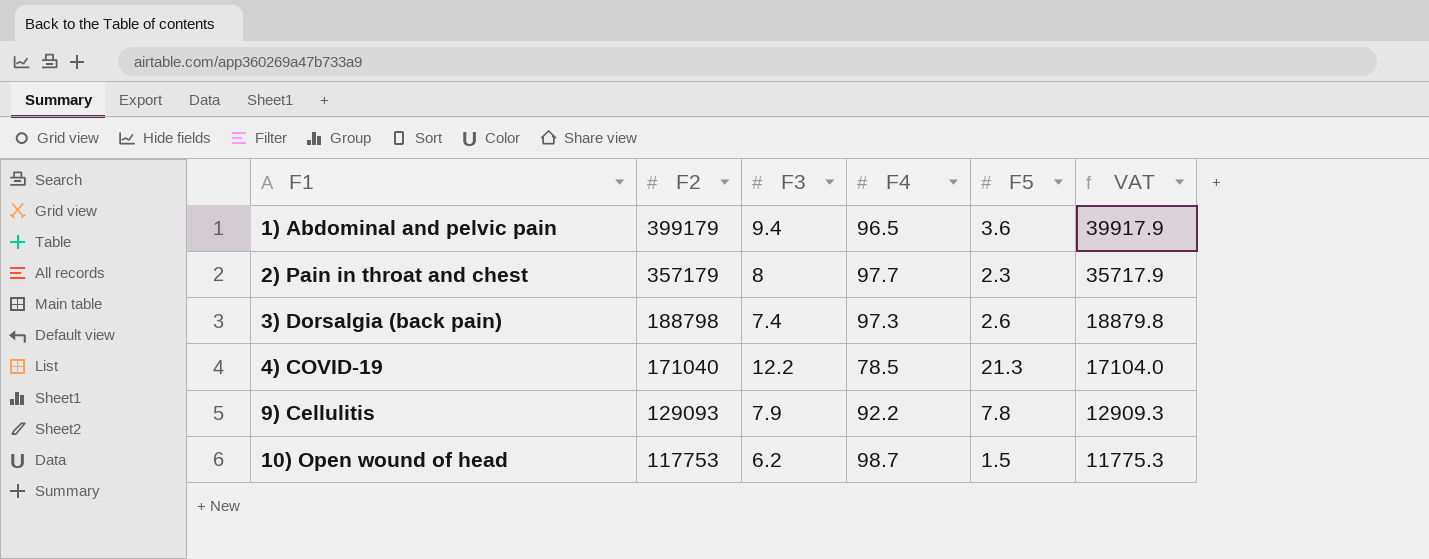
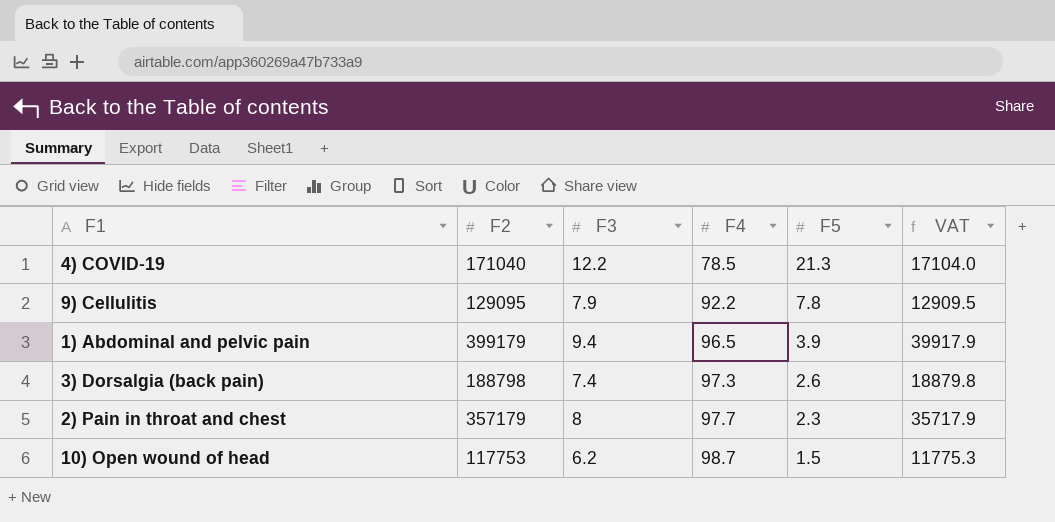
row order: F1 ascending -> F4 ascending
9) Cellulitis | F2: 129093 -> 129095
9) Cellulitis | VAT: 12909.3 -> 12909.5
1) Abdominal and pelvic pain | F5: 3.6 -> 3.9

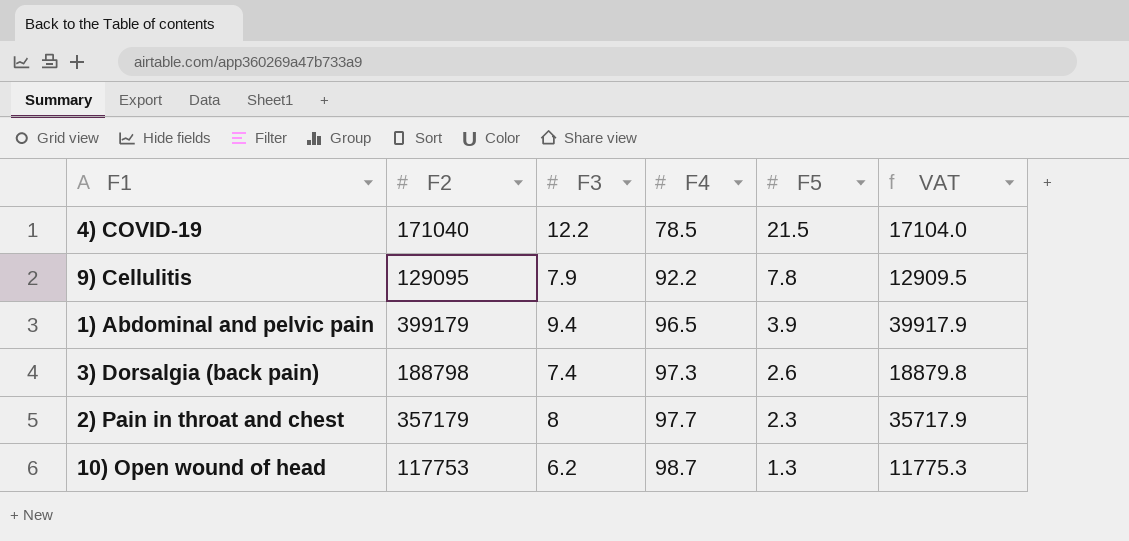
4) COVID-19 | F5: 21.3 -> 21.5
10) Open wound of head | F5: 1.5 -> 1.3

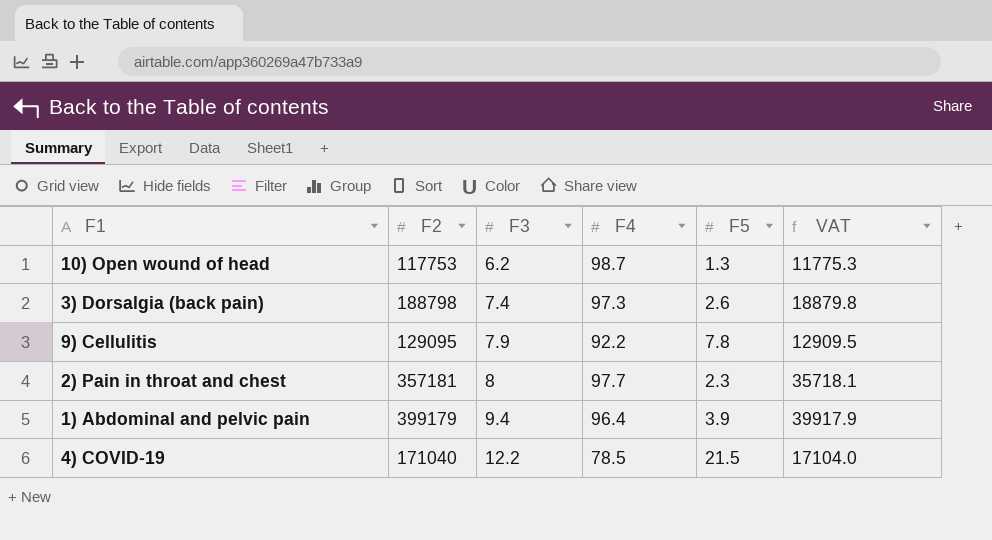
row order: F4 ascending -> F3 ascending
2) Pain in throat and chest | F2: 357179 -> 357181
2) Pain in throat and chest | VAT: 35717.9 -> 35718.1
1) Abdominal and pelvic pain | F4: 96.5 -> 96.4

